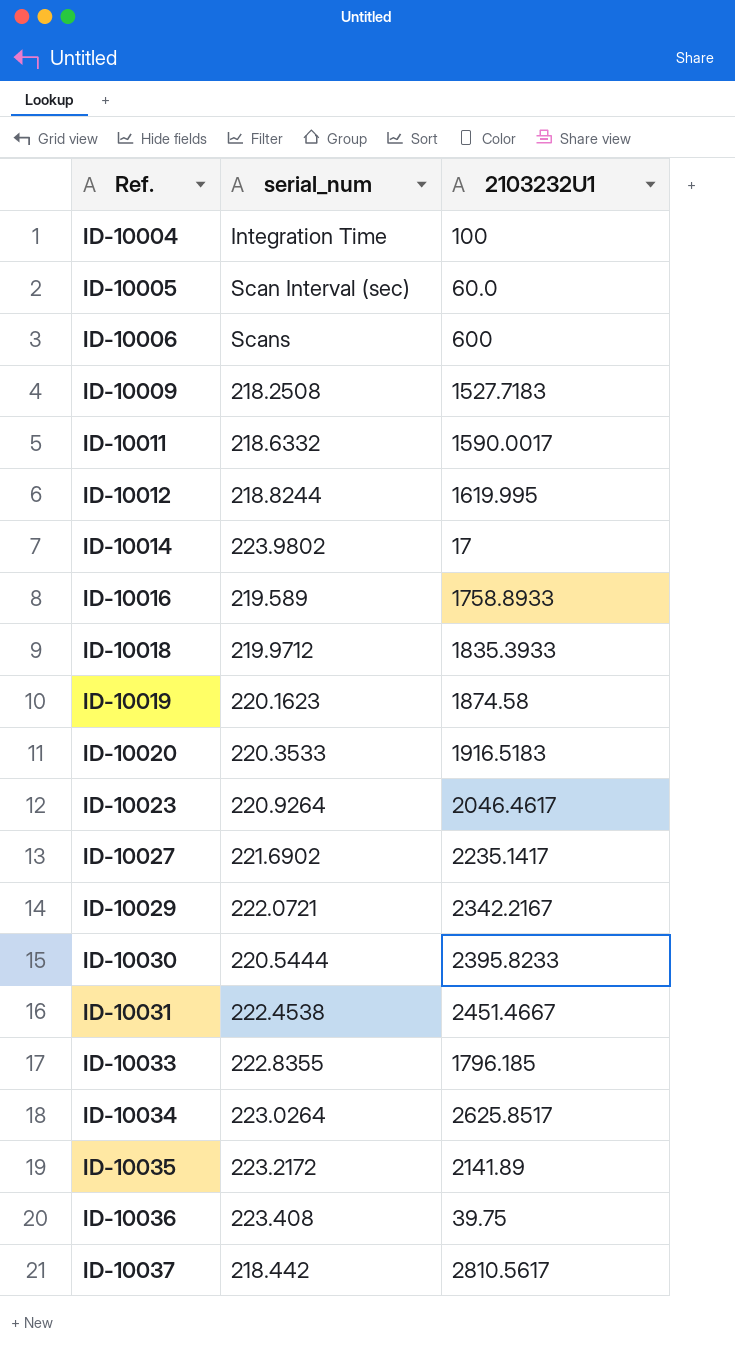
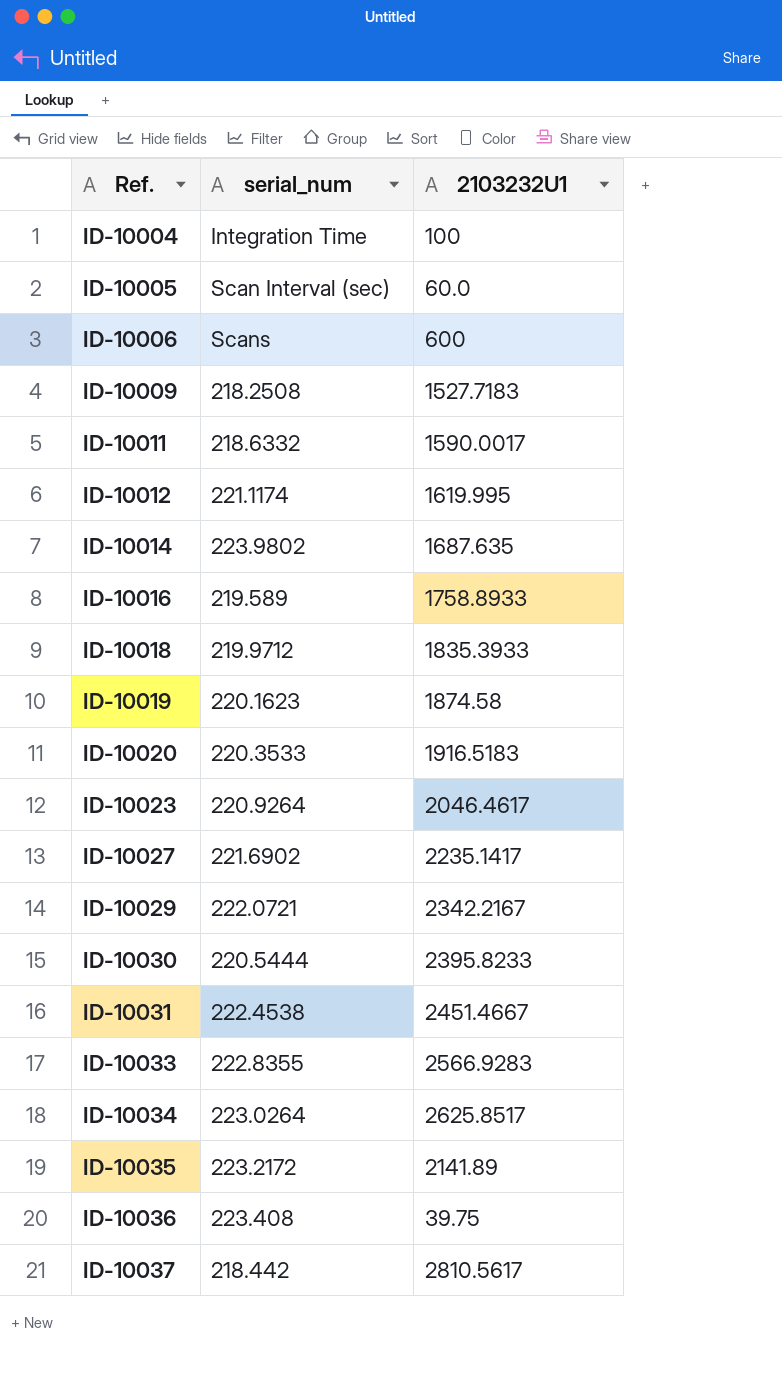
ID-10012 | serial_num: 218.8244 -> 221.1174
ID-10014 | 2103232U1: 17 -> 1687.635
ID-10033 | 2103232U1: 1796.185 -> 2566.9283

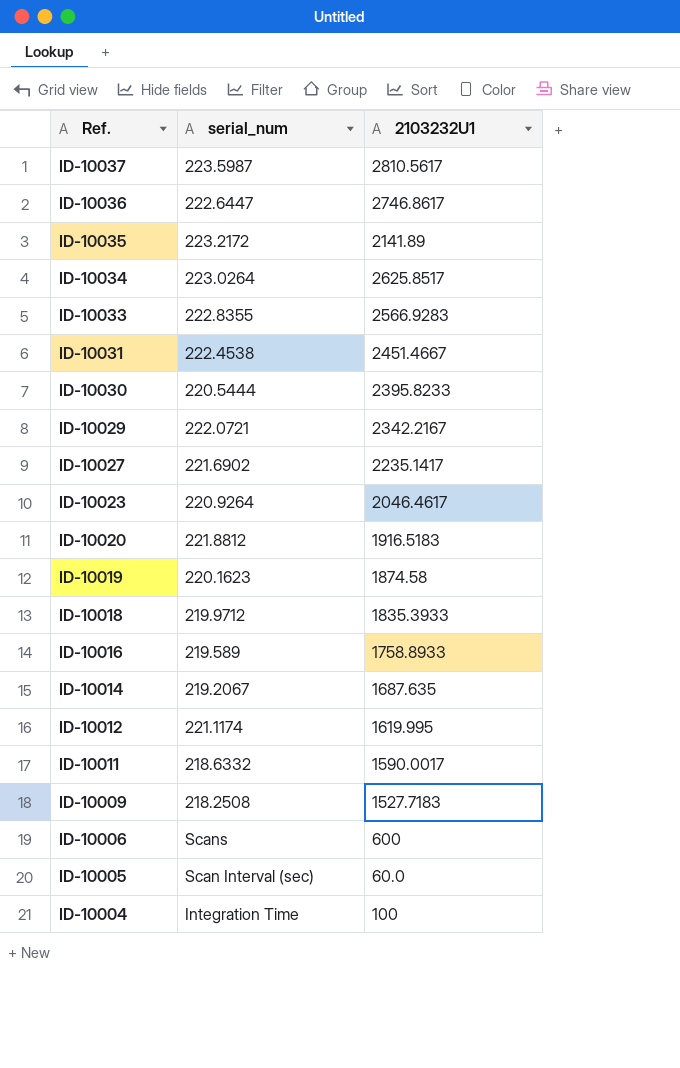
row order: Ref. ascending -> Ref. descending
ID-10037 | serial_num: 218.442 -> 223.5987
ID-10036 | serial_num: 223.408 -> 222.6447
ID-10036 | 2103232U1: 39.75 -> 2746.8617
ID-10020 | serial_num: 220.3533 -> 221.8812
ID-10014 | serial_num: 223.9802 -> 219.2067

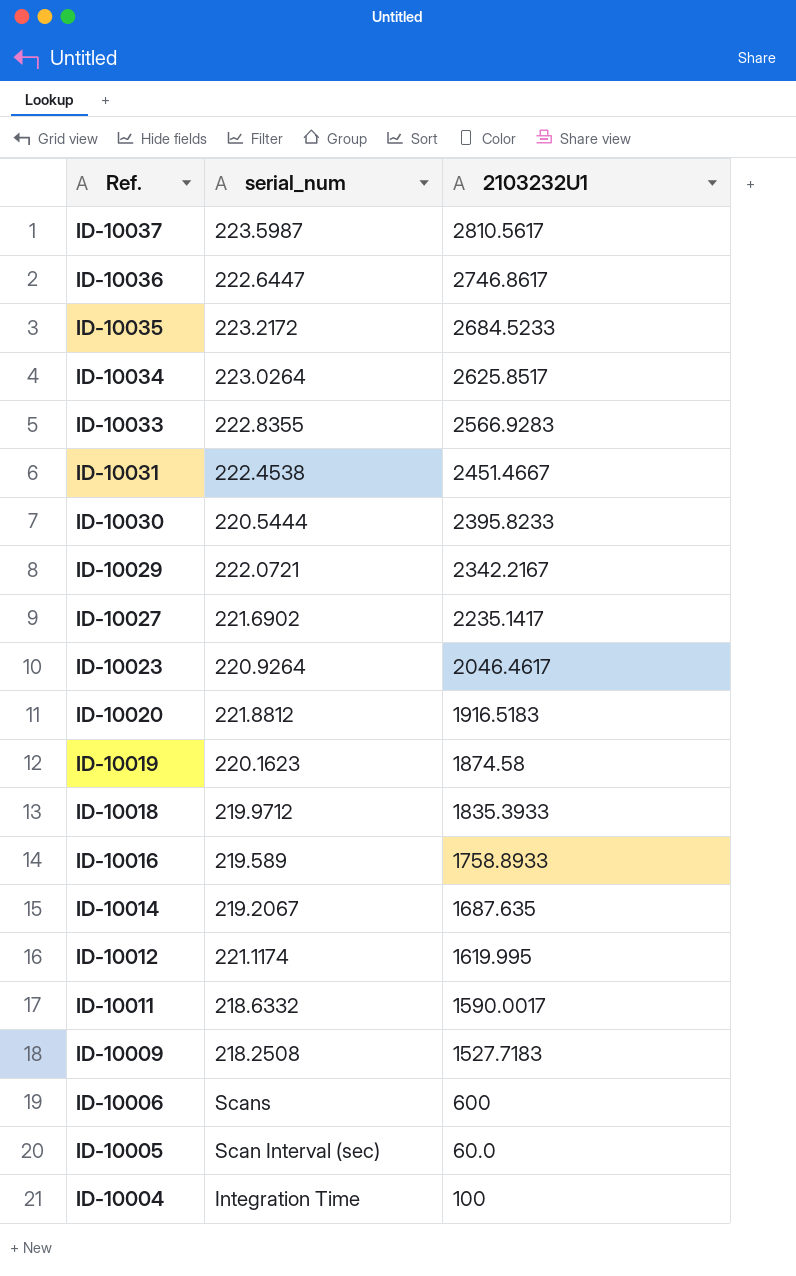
ID-10035 | 2103232U1: 2141.89 -> 2684.5233

